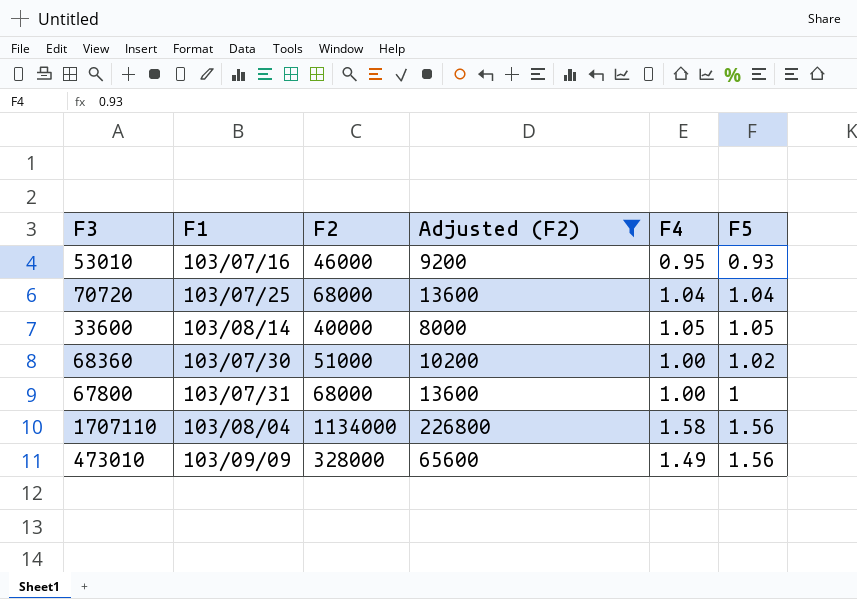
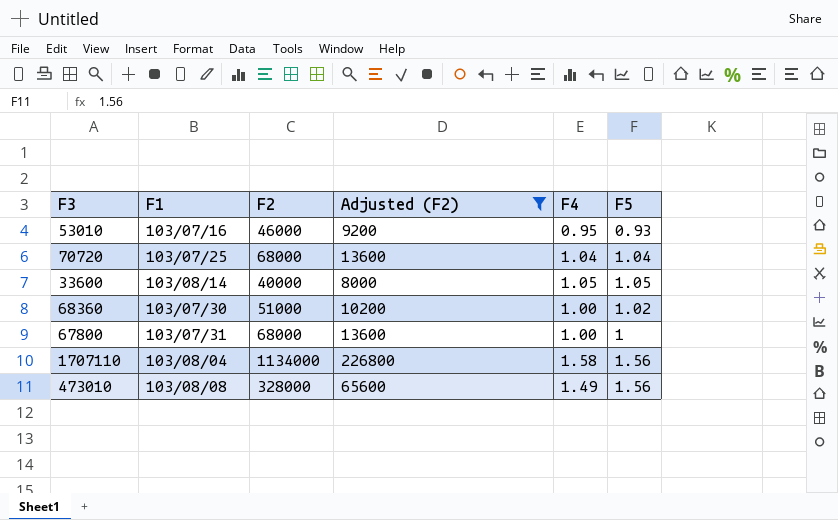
473010 | F1: 103/09/09 -> 103/08/08

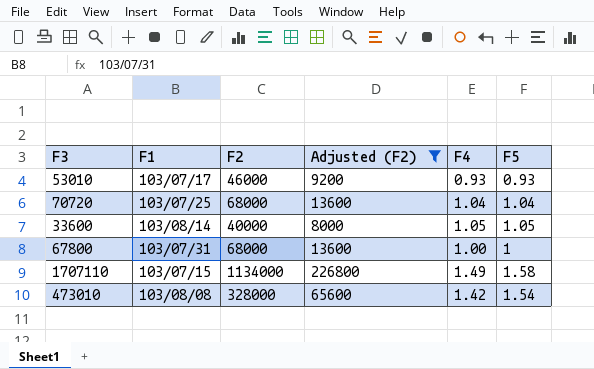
row 68360: 103/07/30 | 51000 | 10200 | 1.00 | 1.02 -> none
53010 | F1: 103/07/16 -> 103/07/17
53010 | F4: 0.95 -> 0.93
1707110 | F1: 103/08/04 -> 103/07/15
1707110 | F4: 1.58 -> 1.49
1707110 | F5: 1.56 -> 1.58
473010 | F4: 1.49 -> 1.42
473010 | F5: 1.56 -> 1.54

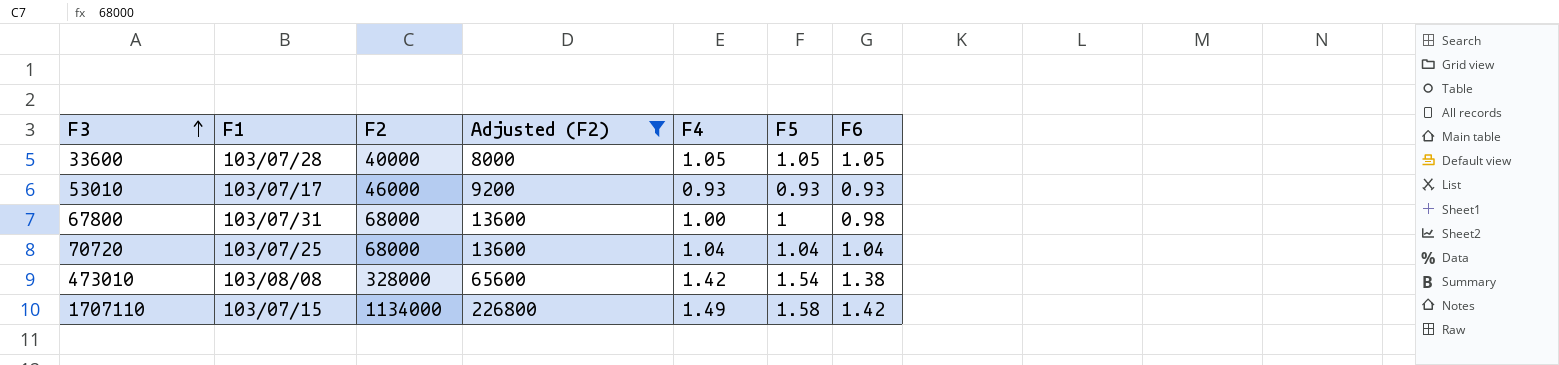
row order: none -> F3 ascending
column F6 | position: none -> 7
33600 | F1: 103/08/14 -> 103/07/28

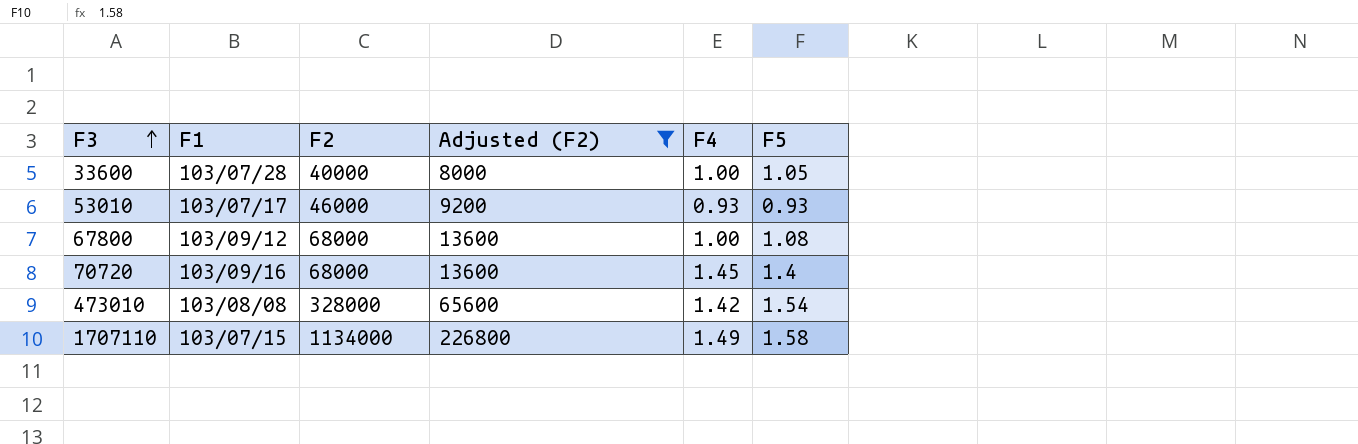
column F6 | position: 7 -> none
33600 | F4: 1.05 -> 1.00
67800 | F1: 103/07/31 -> 103/09/12
67800 | F5: 1 -> 1.08
70720 | F1: 103/07/25 -> 103/09/16
70720 | F4: 1.04 -> 1.45
70720 | F5: 1.04 -> 1.4

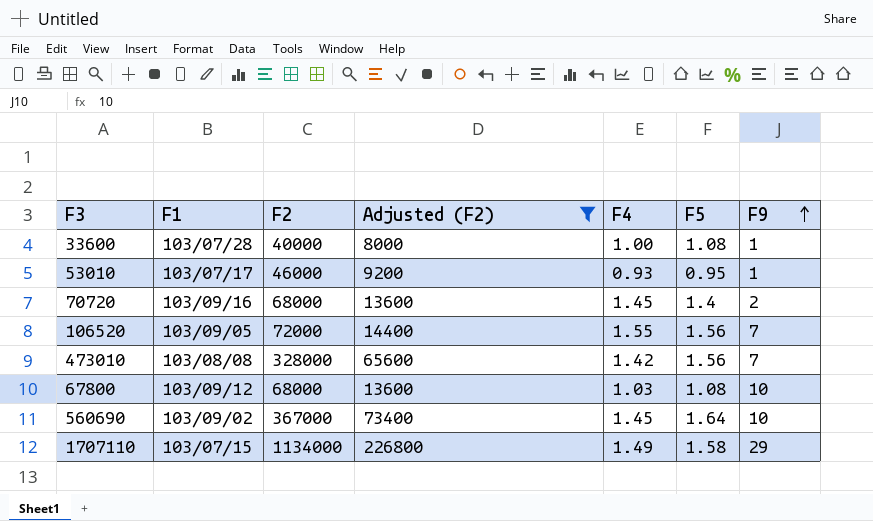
row order: F3 ascending -> F9 ascending
column F9 | position: none -> 7
33600 | F5: 1.05 -> 1.08
53010 | F5: 0.93 -> 0.95
row 106520: none -> 103/09/05 | 72000 | 14400 | 1.55 | 1.56 | 7
473010 | F5: 1.54 -> 1.56
67800 | F4: 1.00 -> 1.03
row 560690: none -> 103/09/02 | 367000 | 73400 | 1.45 | 1.64 | 10

